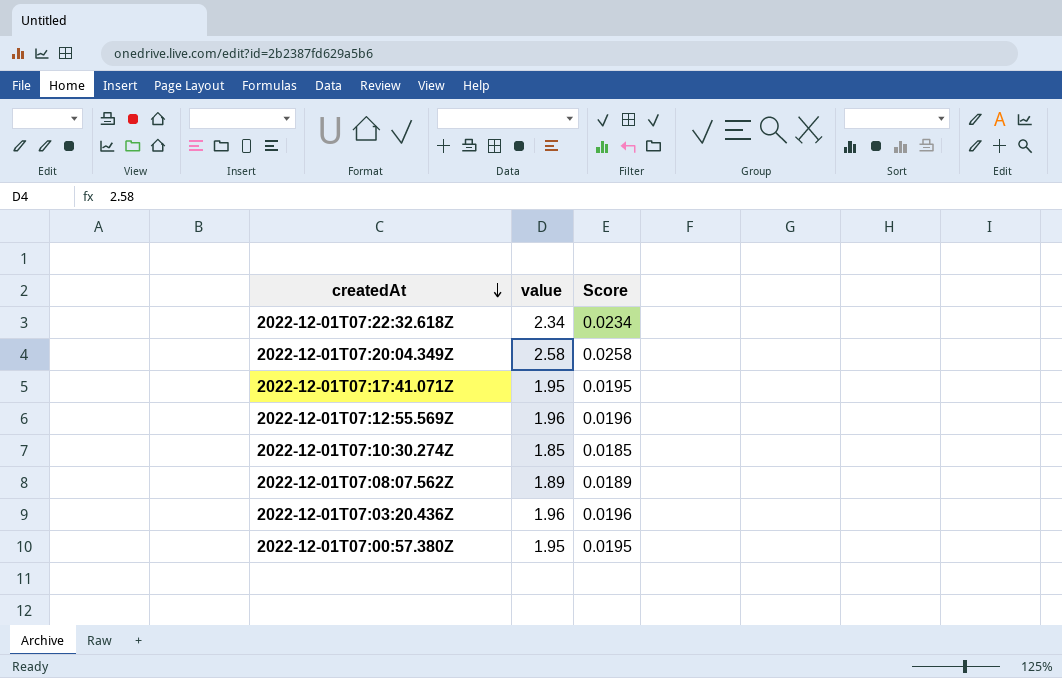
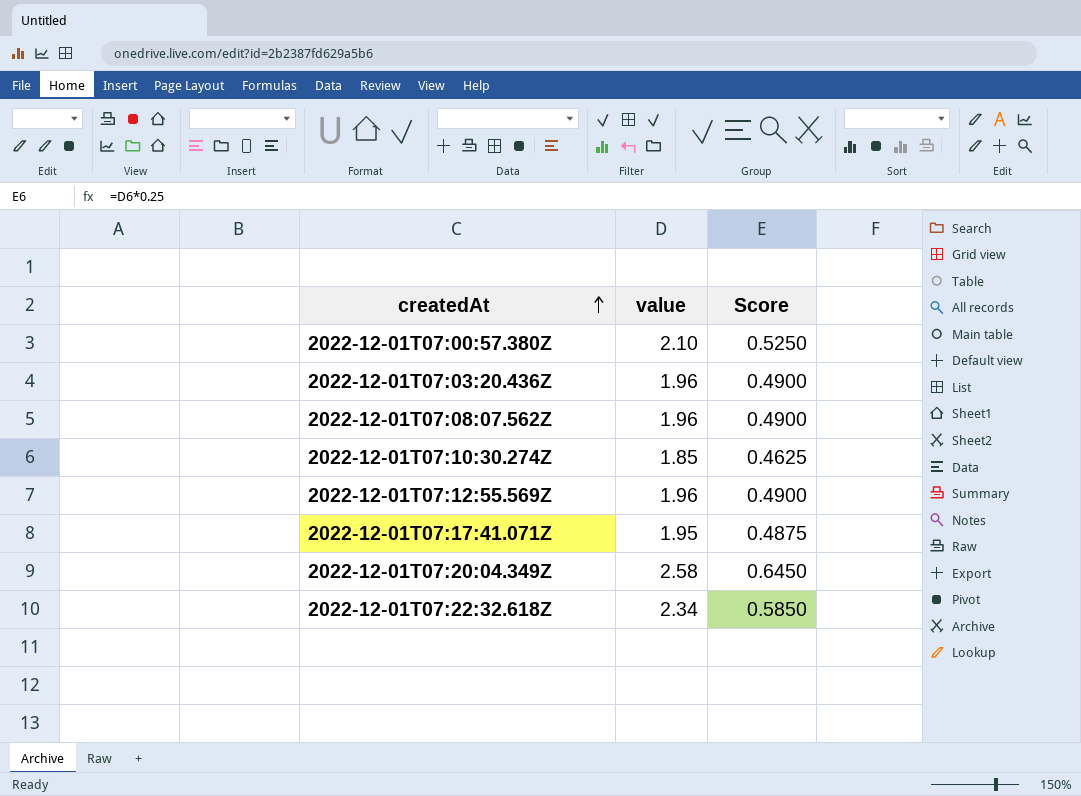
row order: createdAt descending -> createdAt ascending
column Score | formula: [value] * 0.01 -> [value] * 0.25
2022-12-01T07:00:57.380Z | value: 1.95 -> 2.10
2022-12-01T07:08:07.562Z | value: 1.89 -> 1.96

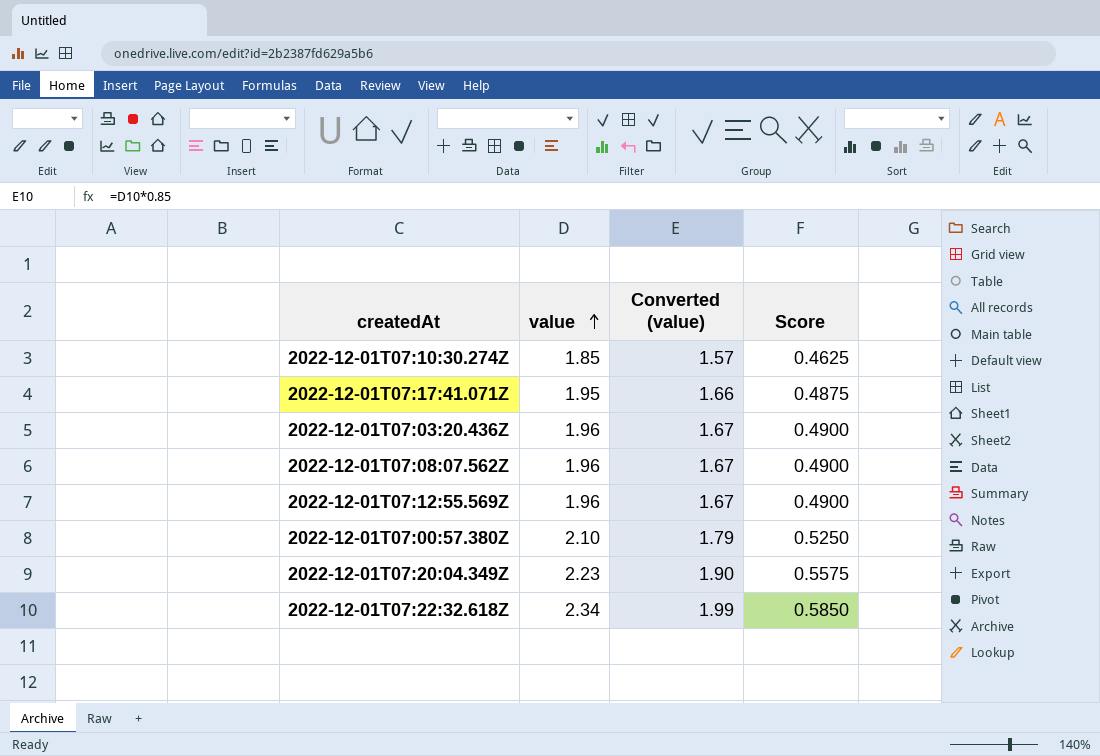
row order: createdAt ascending -> value ascending
column Converted (value) | formula: none -> [value] * 0.85
2022-12-01T07:20:04.349Z | value: 2.58 -> 2.23
2022-12-01T07:20:04.349Z | Score: 0.6450 -> 0.5575

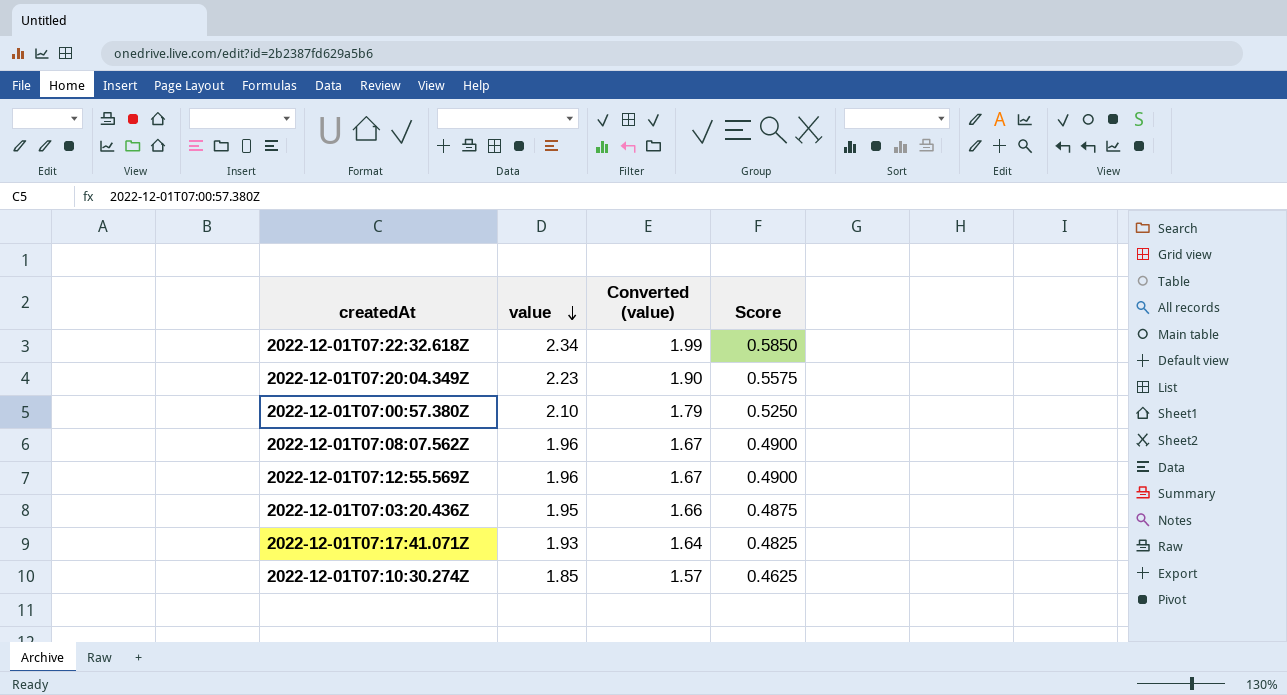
row order: value ascending -> value descending
2022-12-01T07:03:20.436Z | value: 1.96 -> 1.95
2022-12-01T07:03:20.436Z | Converted (value): 1.67 -> 1.66
2022-12-01T07:03:20.436Z | Score: 0.4900 -> 0.4875
2022-12-01T07:17:41.071Z | value: 1.95 -> 1.93
2022-12-01T07:17:41.071Z | Converted (value): 1.66 -> 1.64
2022-12-01T07:17:41.071Z | Score: 0.4875 -> 0.4825

